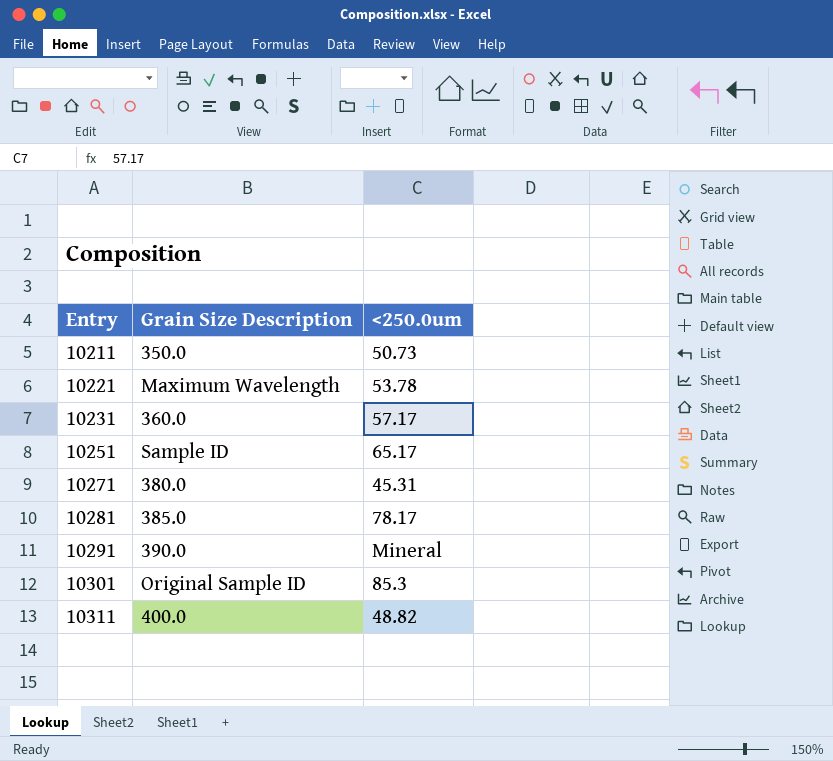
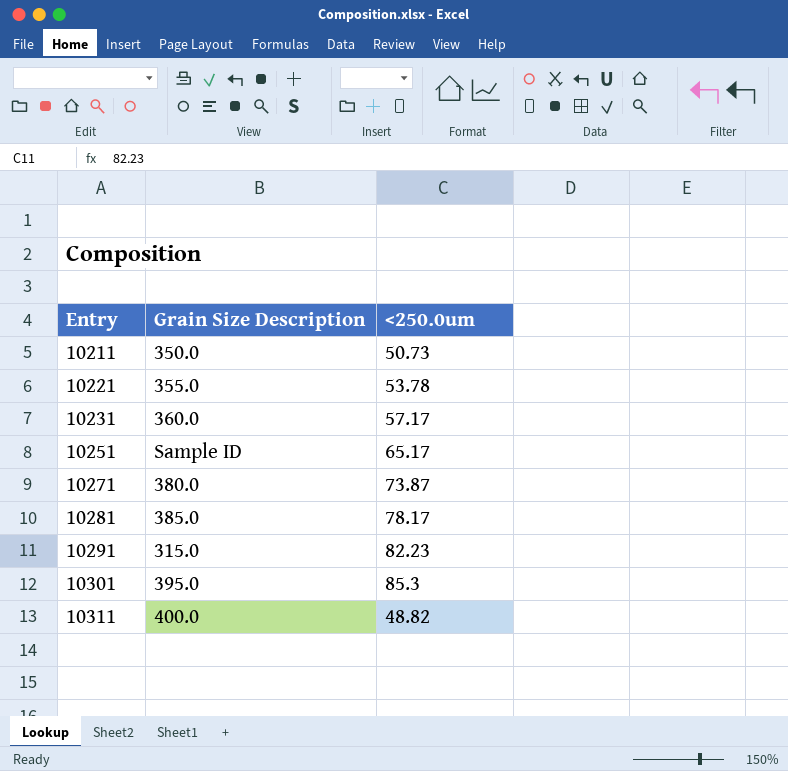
10221 | Grain Size Description: Maximum Wavelength -> 355.0
10271 | <250.0um: 45.31 -> 73.87
10291 | Grain Size Description: 390.0 -> 315.0
10291 | <250.0um: Mineral -> 82.23
10301 | Grain Size Description: Original Sample ID -> 395.0

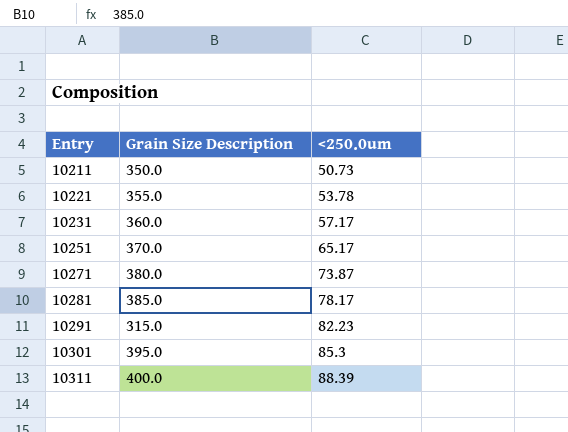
10251 | Grain Size Description: Sample ID -> 370.0
10311 | <250.0um: 48.82 -> 88.39

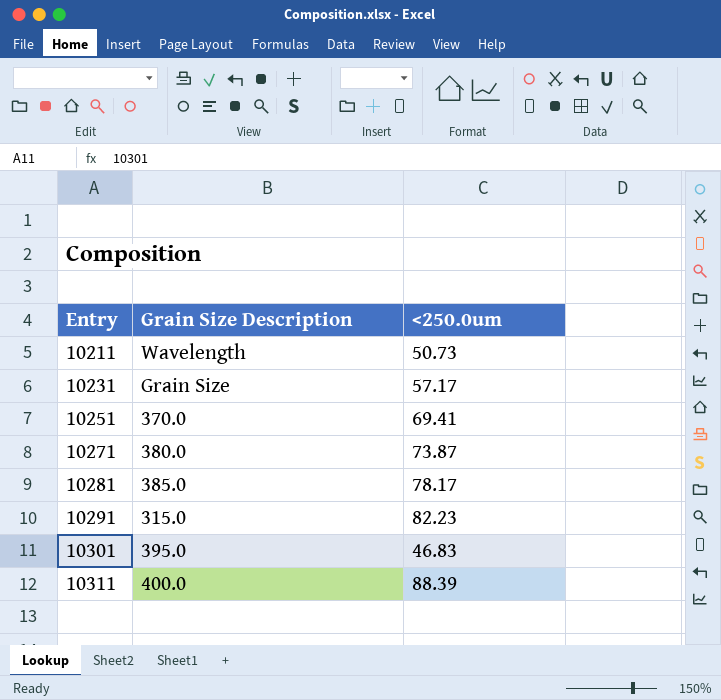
row 10221: 355.0 | 53.78 -> none
10211 | Grain Size Description: 350.0 -> Wavelength
10231 | Grain Size Description: 360.0 -> Grain Size
10251 | <250.0um: 65.17 -> 69.41
10301 | <250.0um: 85.3 -> 46.83

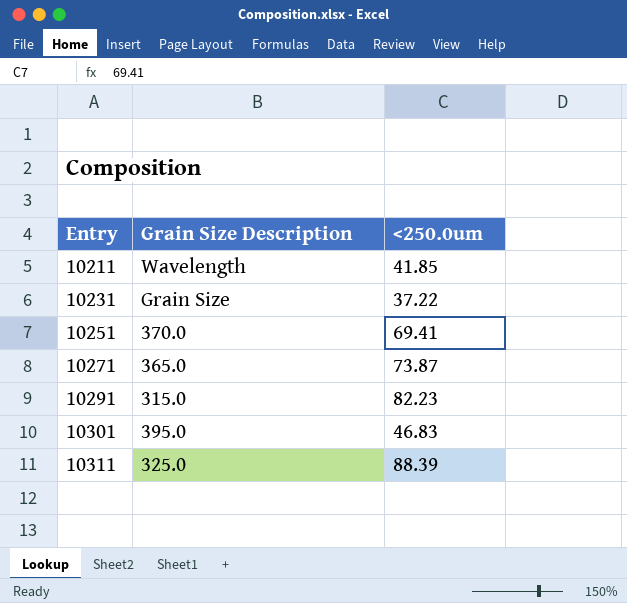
row 10281: 385.0 | 78.17 -> none
10211 | <250.0um: 50.73 -> 41.85
10231 | <250.0um: 57.17 -> 37.22
10271 | Grain Size Description: 380.0 -> 365.0
10311 | Grain Size Description: 400.0 -> 325.0

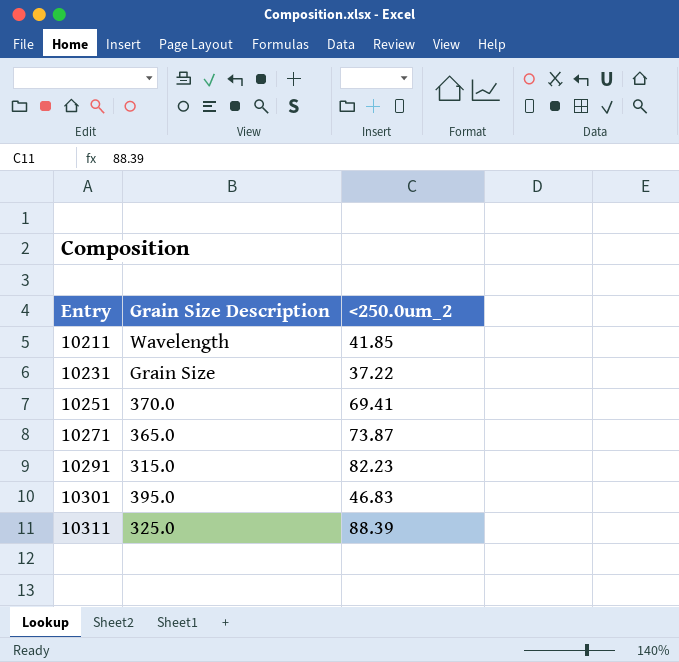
column name: <250.0um -> <250.0um_2

